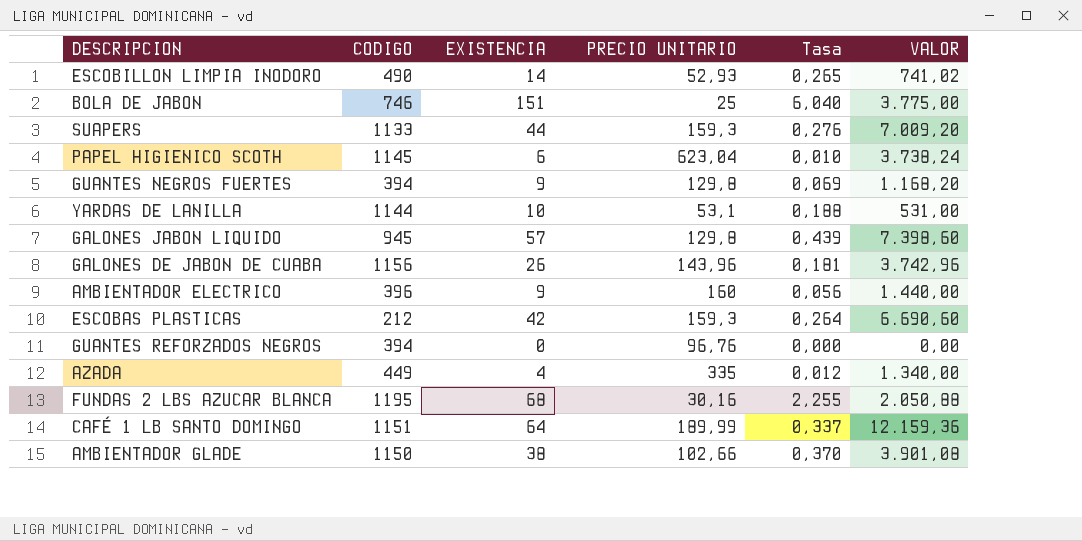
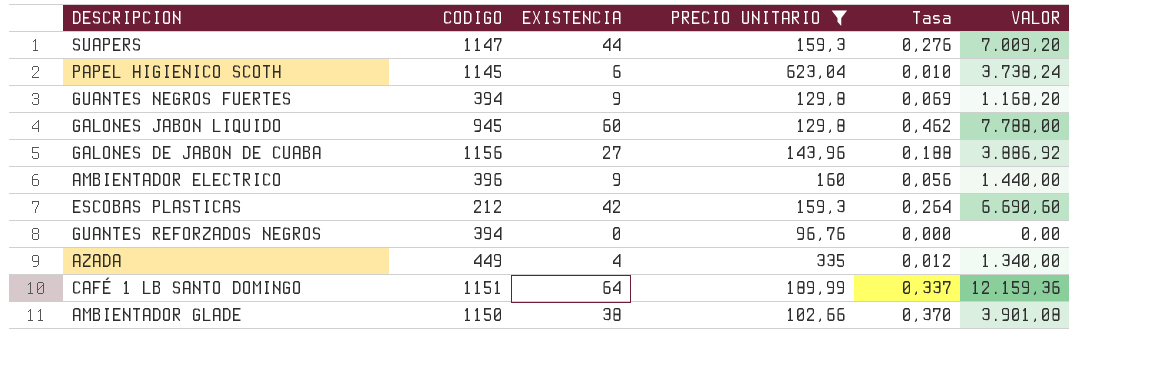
filter: none -> PRECIO UNITARIO >= 96,76
SUAPERS | CODIGO: 1133 -> 1147
GALONES JABON LIQUIDO | EXISTENCIA: 57 -> 60
GALONES JABON LIQUIDO | Tasa: 0,439 -> 0,462
GALONES JABON LIQUIDO | VALOR: 7.398,60 -> 7.788,00
GALONES DE JABON DE CUABA | EXISTENCIA: 26 -> 27
GALONES DE JABON DE CUABA | Tasa: 0,181 -> 0,188
GALONES DE JABON DE CUABA | VALOR: 3.742,96 -> 3.886,92

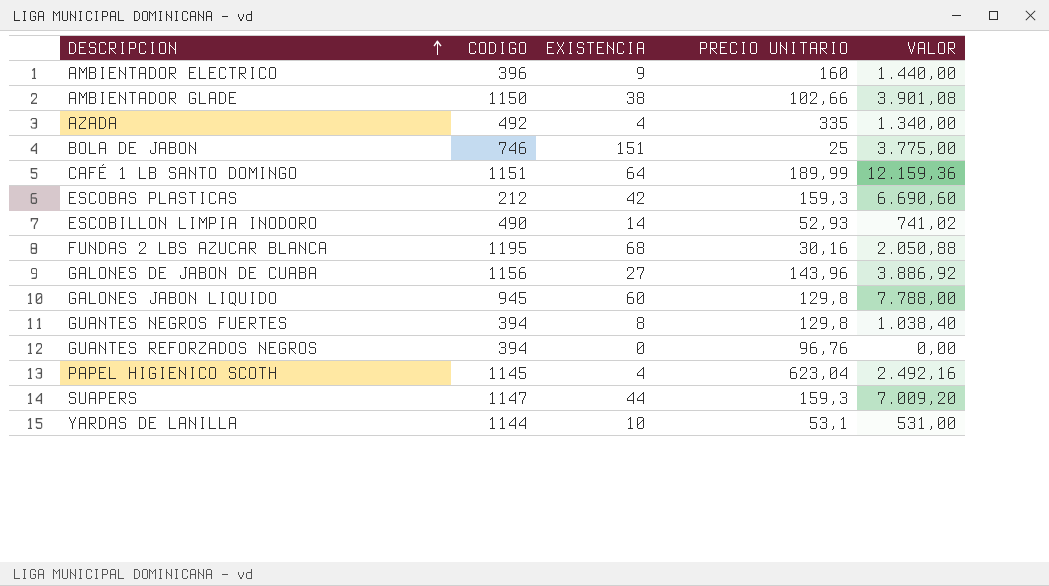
filter: PRECIO UNITARIO >= 96,76 -> none
row order: none -> DESCRIPCION ascending
column Tasa | formula: [EXISTENCIA] / [PRECIO UNITARIO] -> none
AZADA | CODIGO: 449 -> 492
GUANTES NEGROS FUERTES | EXISTENCIA: 9 -> 8
GUANTES NEGROS FUERTES | VALOR: 1.168,20 -> 1.038,40
PAPEL HIGIENICO SCOTH | EXISTENCIA: 6 -> 4
PAPEL HIGIENICO SCOTH | VALOR: 3.738,24 -> 2.492,16

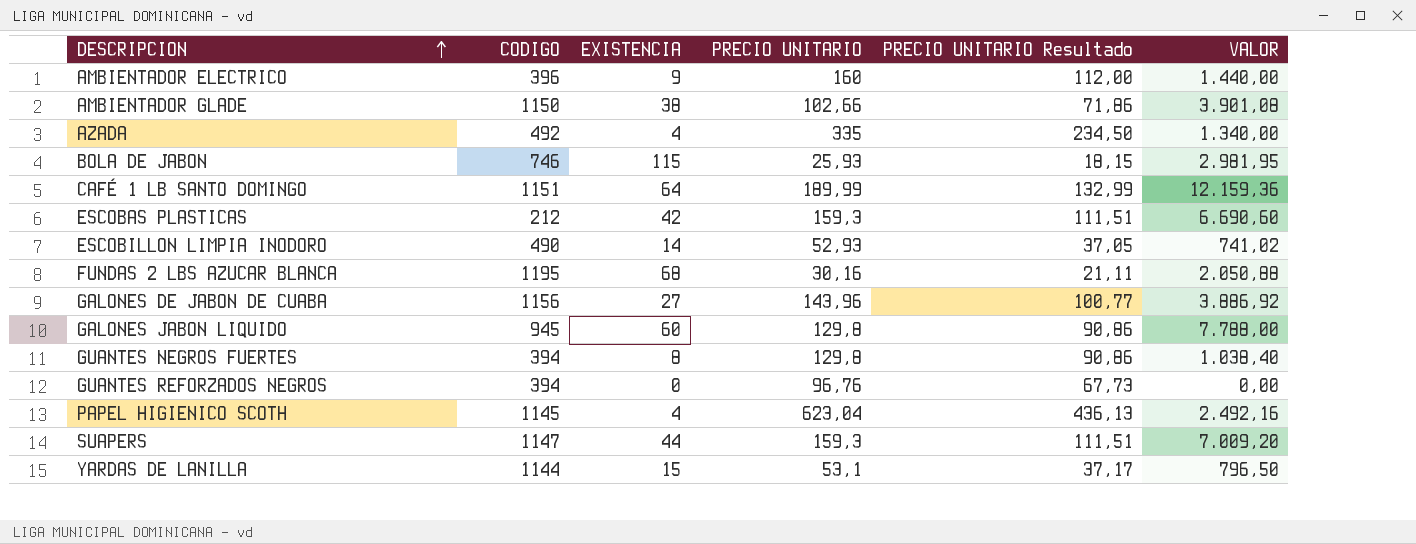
column PRECIO UNITARIO Resultado | formula: none -> [PRECIO UNITARIO] * 0,7
BOLA DE JABON | EXISTENCIA: 151 -> 115
BOLA DE JABON | PRECIO UNITARIO: 25 -> 25,93
BOLA DE JABON | VALOR: 3.775,00 -> 2.981,95
YARDAS DE LANILLA | EXISTENCIA: 10 -> 15
YARDAS DE LANILLA | VALOR: 531,00 -> 796,50

